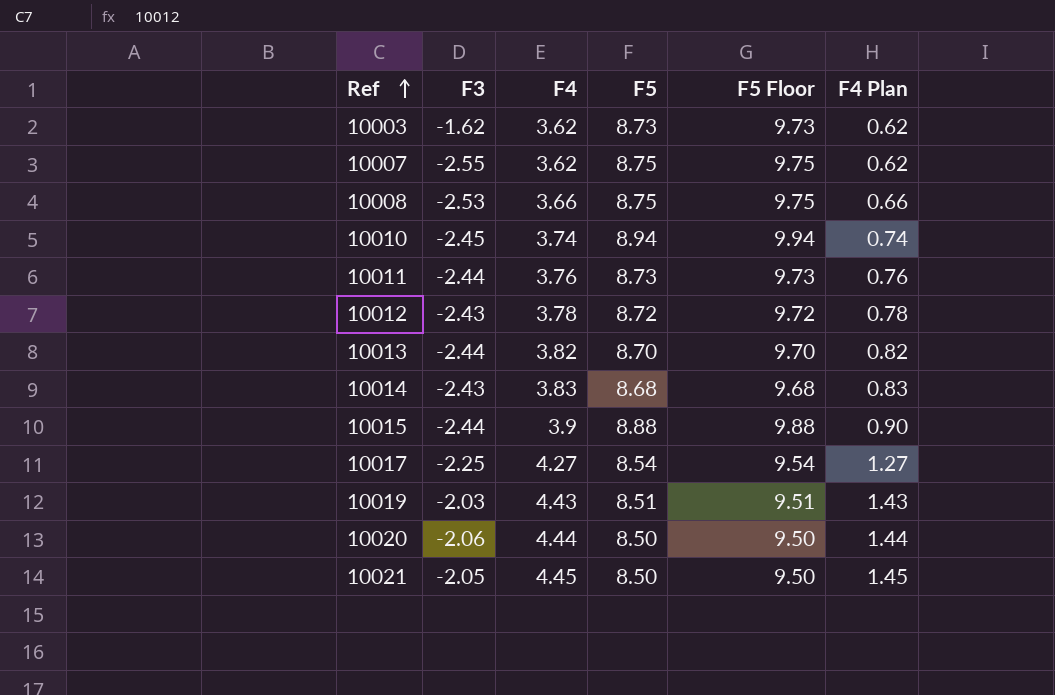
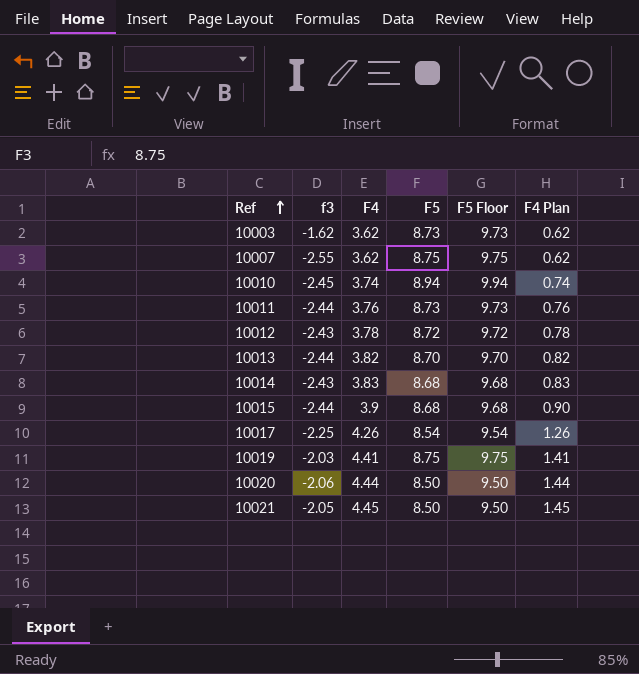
column name: F3 -> f3
row 10008: -2.53 | 3.66 | 8.75 | 9.75 | 0.66 -> none
10015 | F5: 8.88 -> 8.68
10015 | F5 Floor: 9.88 -> 9.68
10017 | F4: 4.27 -> 4.26
10017 | F4 Plan: 1.27 -> 1.26
10019 | F4: 4.43 -> 4.41
10019 | F5: 8.51 -> 8.75
10019 | F5 Floor: 9.51 -> 9.75
10019 | F4 Plan: 1.43 -> 1.41

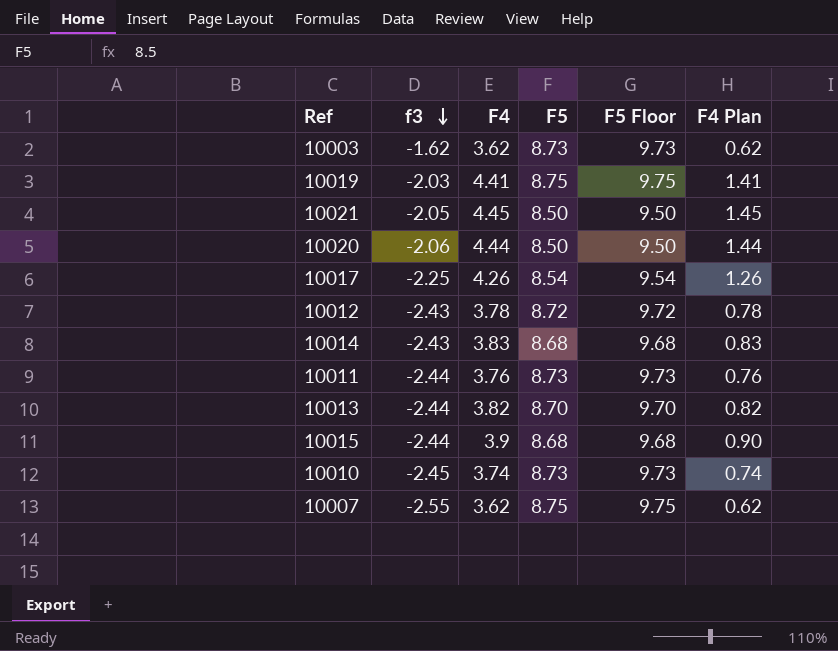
row order: Ref ascending -> f3 descending
10010 | F5: 8.94 -> 8.73
10010 | F5 Floor: 9.94 -> 9.73

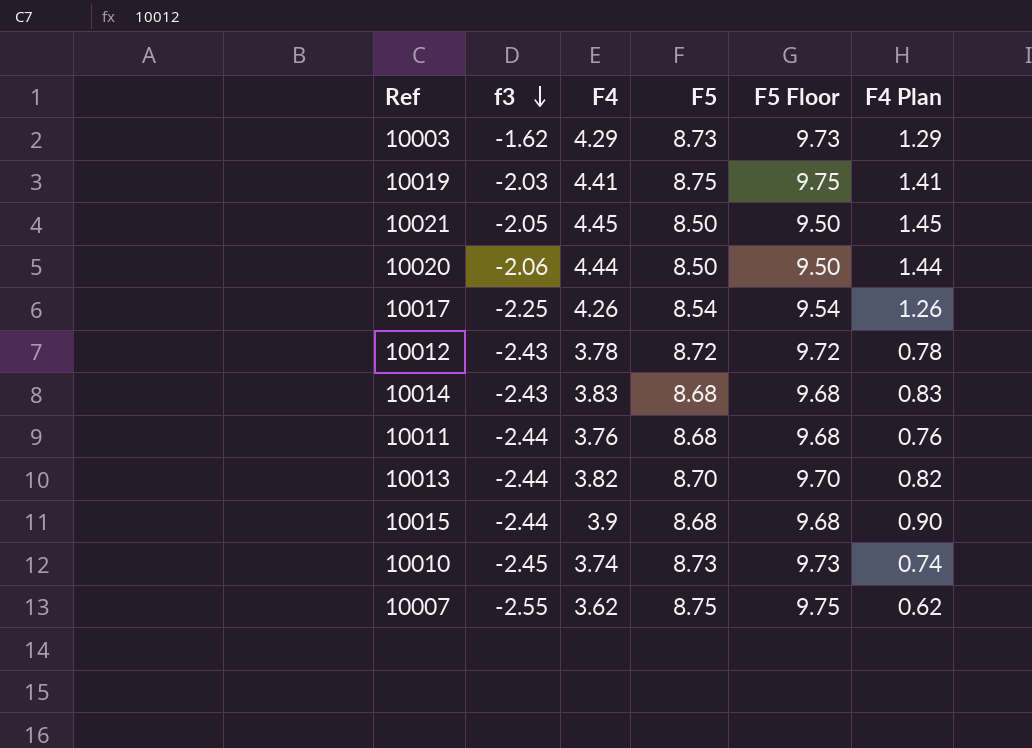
10003 | F4: 3.62 -> 4.29
10003 | F4 Plan: 0.62 -> 1.29
10011 | F5: 8.73 -> 8.68
10011 | F5 Floor: 9.73 -> 9.68

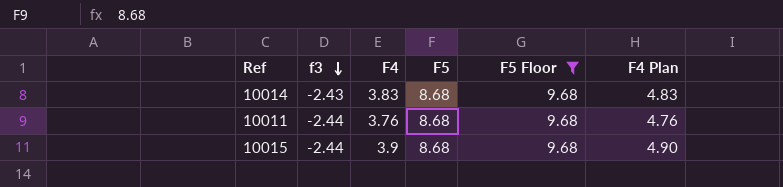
filter: none -> F5 Floor = 9.68
column F4 Plan | formula: [F4] - 3 -> [F4] + 1

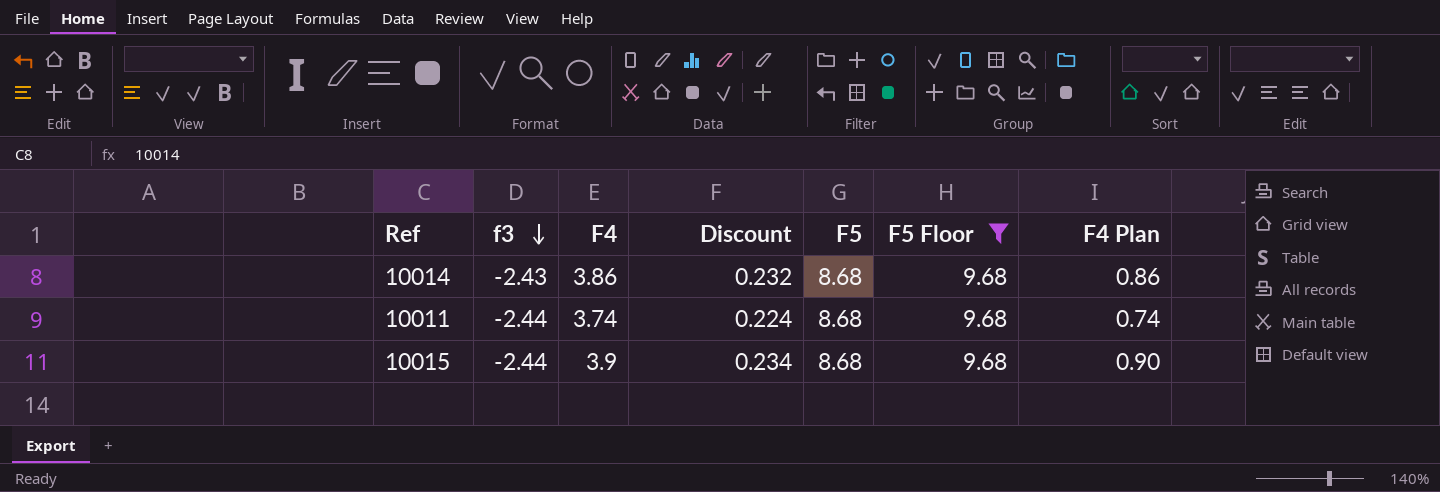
column Discount | formula: none -> [F4] * 0.06
column F4 Plan | formula: [F4] + 1 -> [F4] - 3
10014 | F4: 3.83 -> 3.86
10011 | F4: 3.76 -> 3.74

